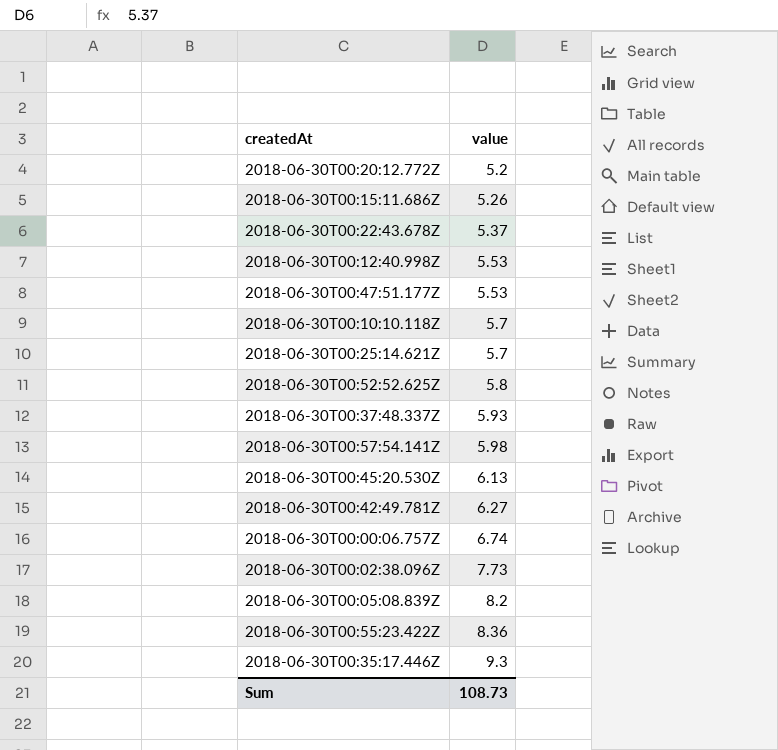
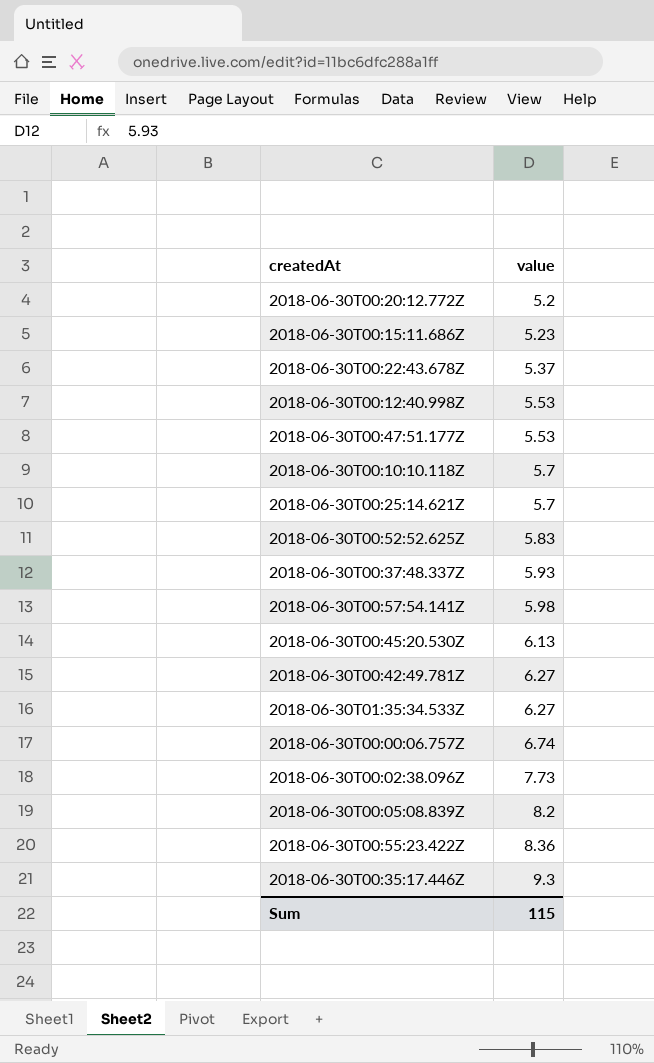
2018-06-30T00:15:11.686Z | value: 5.26 -> 5.23
2018-06-30T00:52:52.625Z | value: 5.8 -> 5.83
row 2018-06-30T01:35:34.533Z: none -> 6.27
Sum | value: 108.73 -> 115

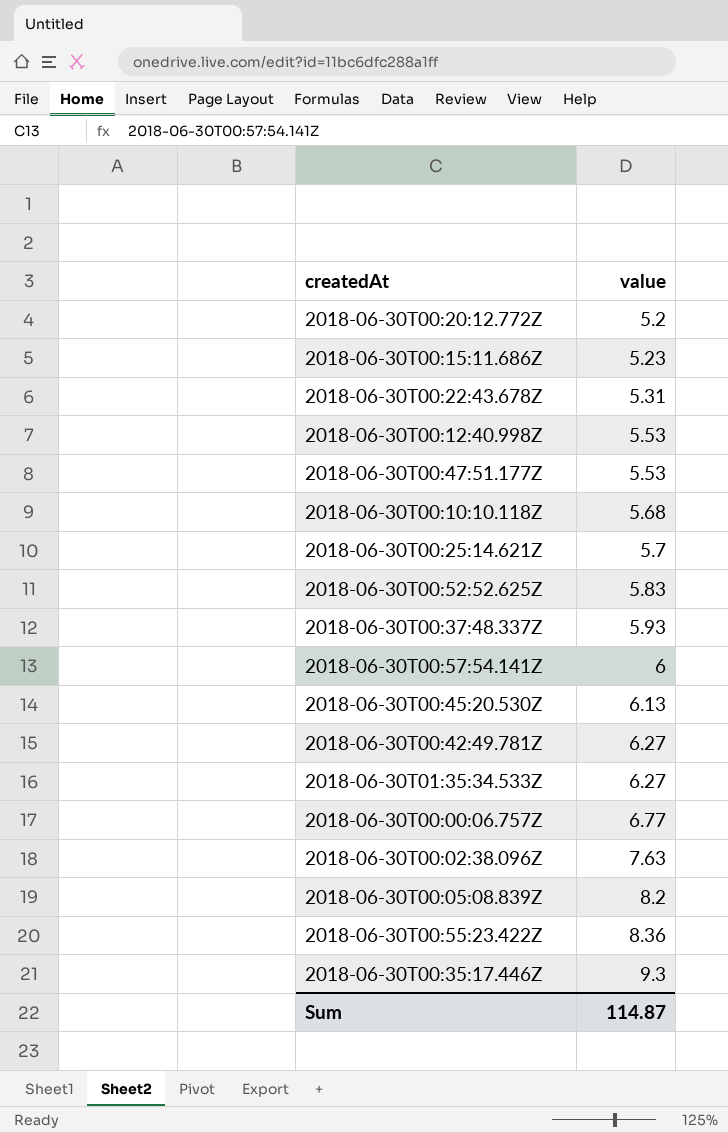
2018-06-30T00:22:43.678Z | value: 5.37 -> 5.31
2018-06-30T00:10:10.118Z | value: 5.7 -> 5.68
2018-06-30T00:57:54.141Z | value: 5.98 -> 6
2018-06-30T00:00:06.757Z | value: 6.74 -> 6.77
2018-06-30T00:02:38.096Z | value: 7.73 -> 7.63
Sum | value: 115 -> 114.87

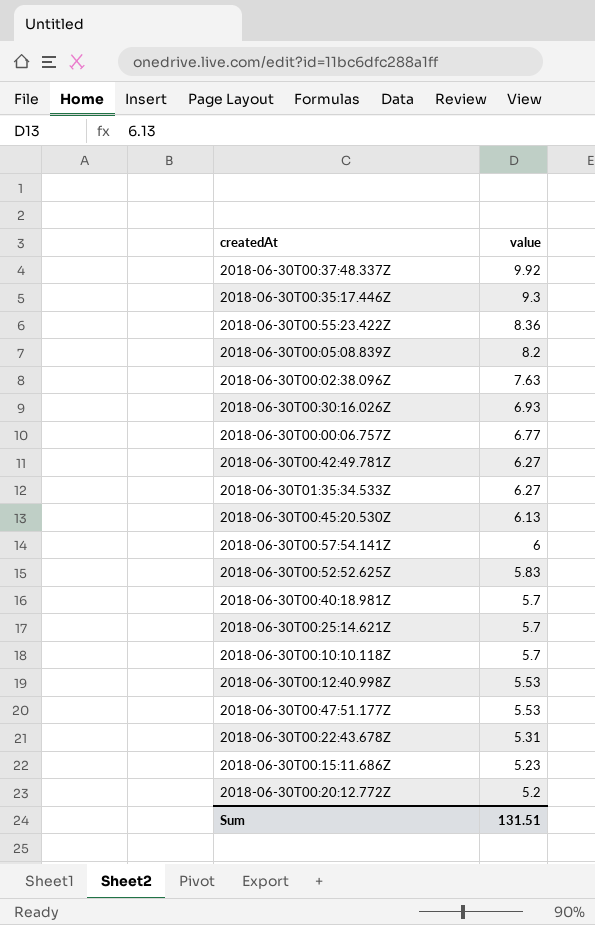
row order: value ascending -> value descending
2018-06-30T00:37:48.337Z | value: 5.93 -> 9.92
row 2018-06-30T00:30:16.026Z: none -> 6.93
row 2018-06-30T00:40:18.981Z: none -> 5.7
2018-06-30T00:10:10.118Z | value: 5.68 -> 5.7
Sum | value: 114.87 -> 131.51

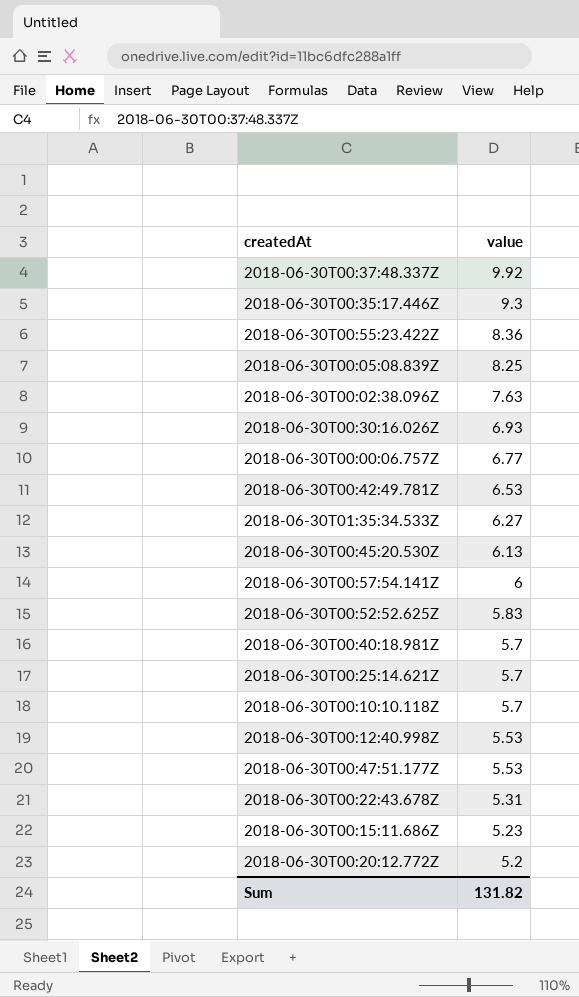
2018-06-30T00:05:08.839Z | value: 8.2 -> 8.25
2018-06-30T00:42:49.781Z | value: 6.27 -> 6.53
Sum | value: 131.51 -> 131.82

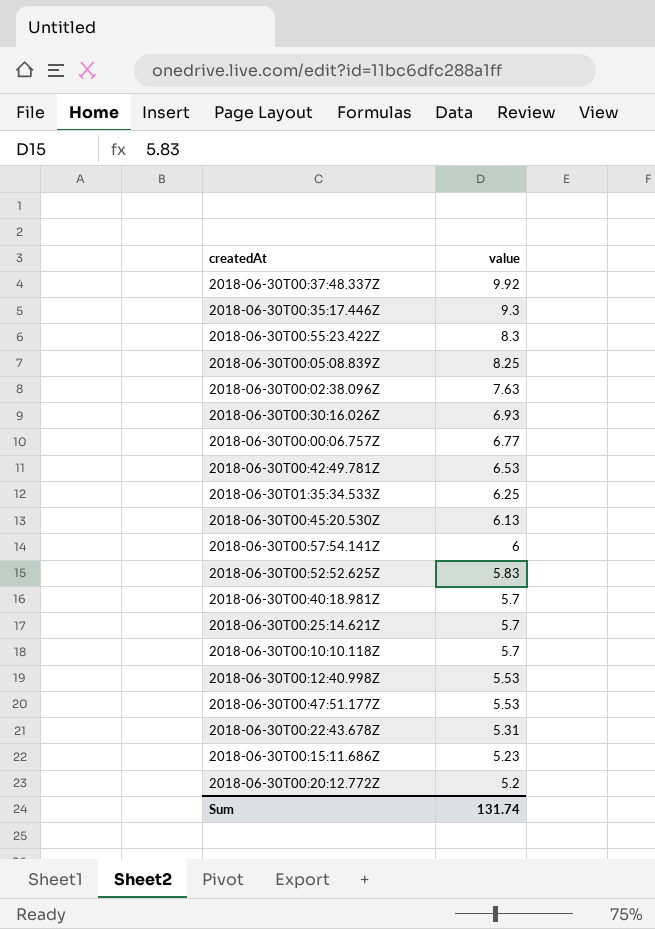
2018-06-30T00:55:23.422Z | value: 8.36 -> 8.3
2018-06-30T01:35:34.533Z | value: 6.27 -> 6.25
Sum | value: 131.82 -> 131.74

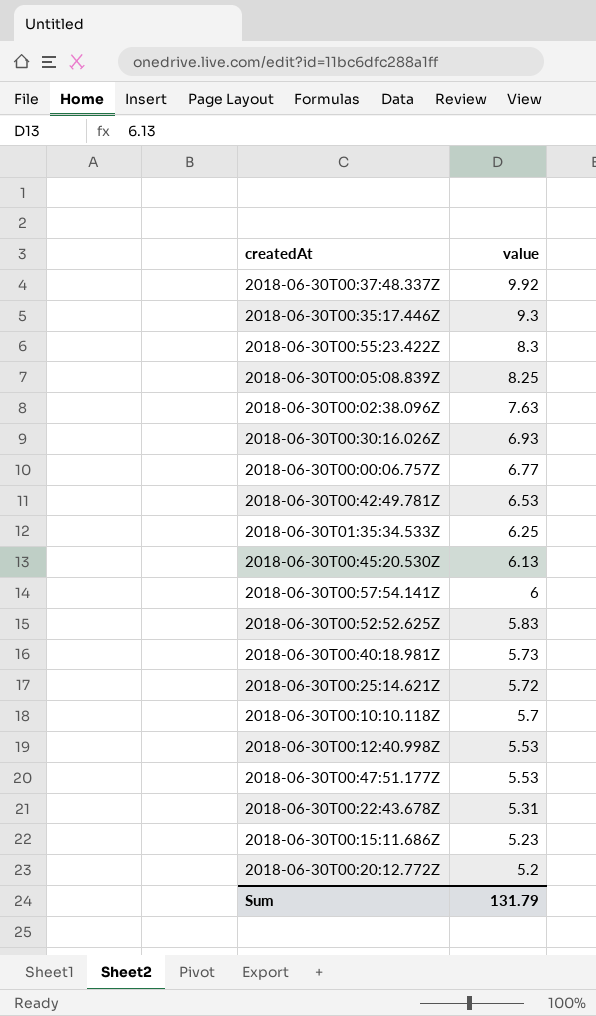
2018-06-30T00:40:18.981Z | value: 5.7 -> 5.73
2018-06-30T00:25:14.621Z | value: 5.7 -> 5.72
Sum | value: 131.74 -> 131.79

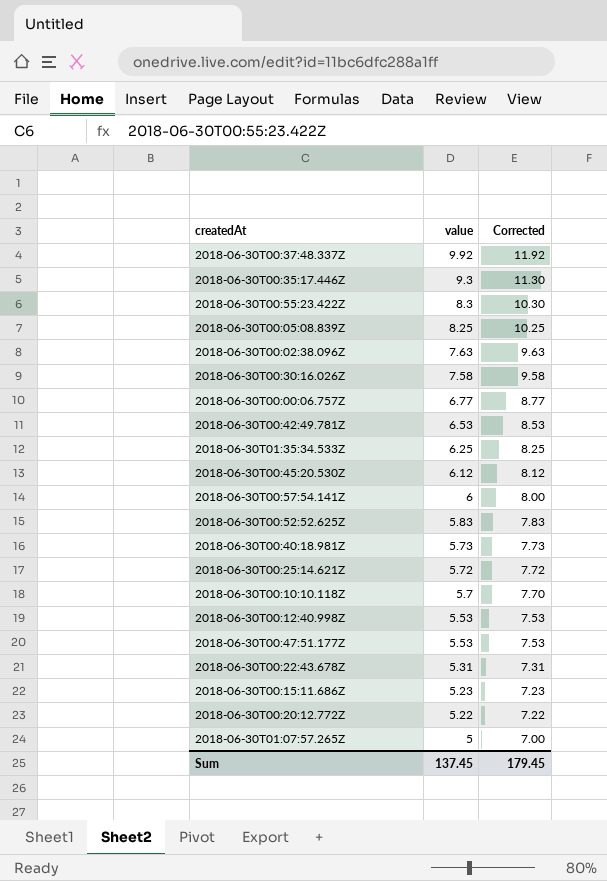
column Corrected | formula: none -> [value] + 2
2018-06-30T00:30:16.026Z | value: 6.93 -> 7.58
2018-06-30T00:45:20.530Z | value: 6.13 -> 6.12
2018-06-30T00:20:12.772Z | value: 5.2 -> 5.22
row 2018-06-30T01:07:57.265Z: none -> 5 | 7.00
Sum | value: 131.79 -> 137.45

